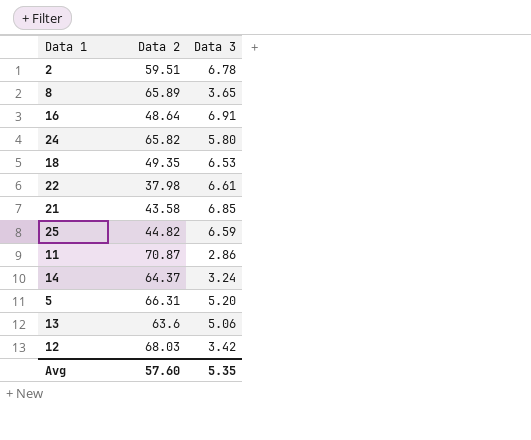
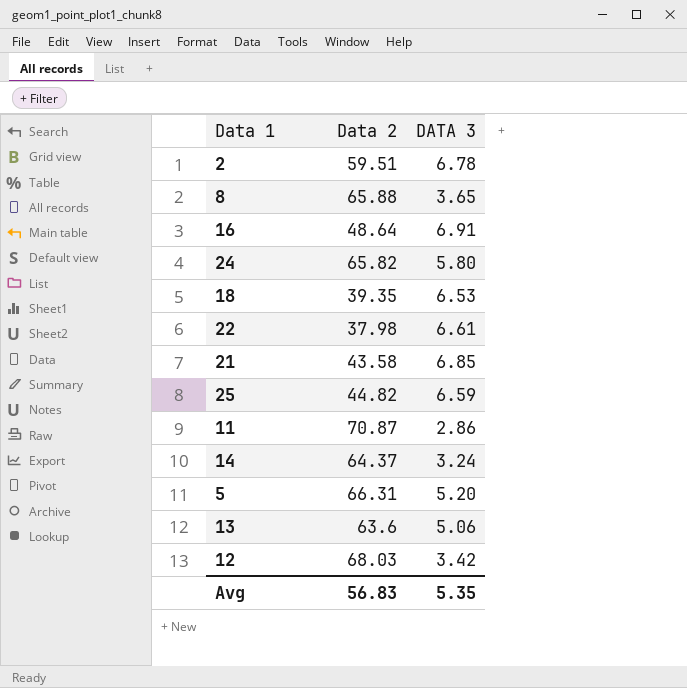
column name: Data 3 -> DATA 3
8 | Data 2: 65.89 -> 65.88
18 | Data 2: 49.35 -> 39.35
Avg | Data 2: 57.60 -> 56.83

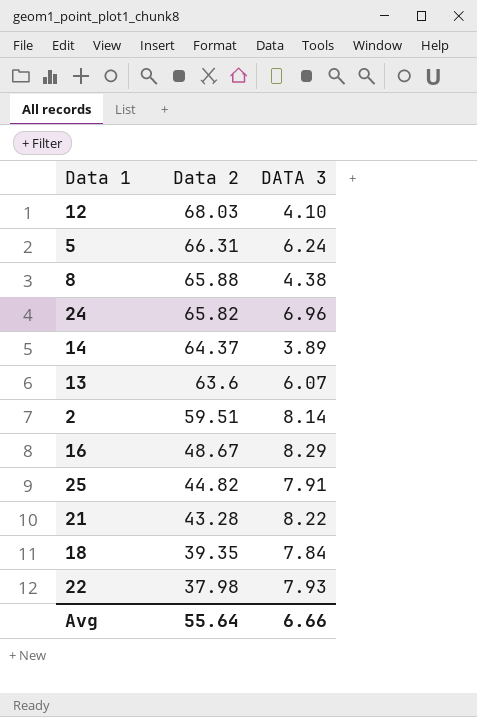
row order: none -> Data 2 descending
row 11: 70.87 | 2.86 -> none
12 | DATA 3: 3.42 -> 4.10
5 | DATA 3: 5.20 -> 6.24
8 | DATA 3: 3.65 -> 4.38
24 | DATA 3: 5.80 -> 6.96
14 | DATA 3: 3.24 -> 3.89
13 | DATA 3: 5.06 -> 6.07
2 | DATA 3: 6.78 -> 8.14
16 | Data 2: 48.64 -> 48.67
16 | DATA 3: 6.91 -> 8.29
25 | DATA 3: 6.59 -> 7.91
21 | Data 2: 43.58 -> 43.28
21 | DATA 3: 6.85 -> 8.22
18 | DATA 3: 6.53 -> 7.84
22 | DATA 3: 6.61 -> 7.93
Avg | Data 2: 56.83 -> 55.64
Avg | DATA 3: 5.35 -> 6.66

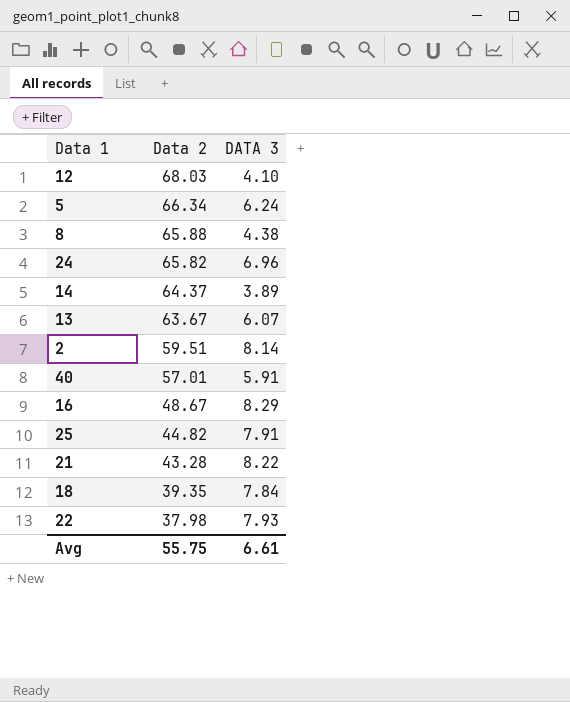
5 | Data 2: 66.31 -> 66.34
13 | Data 2: 63.6 -> 63.67
row 40: none -> 57.01 | 5.91
Avg | Data 2: 55.64 -> 55.75
Avg | DATA 3: 6.66 -> 6.61

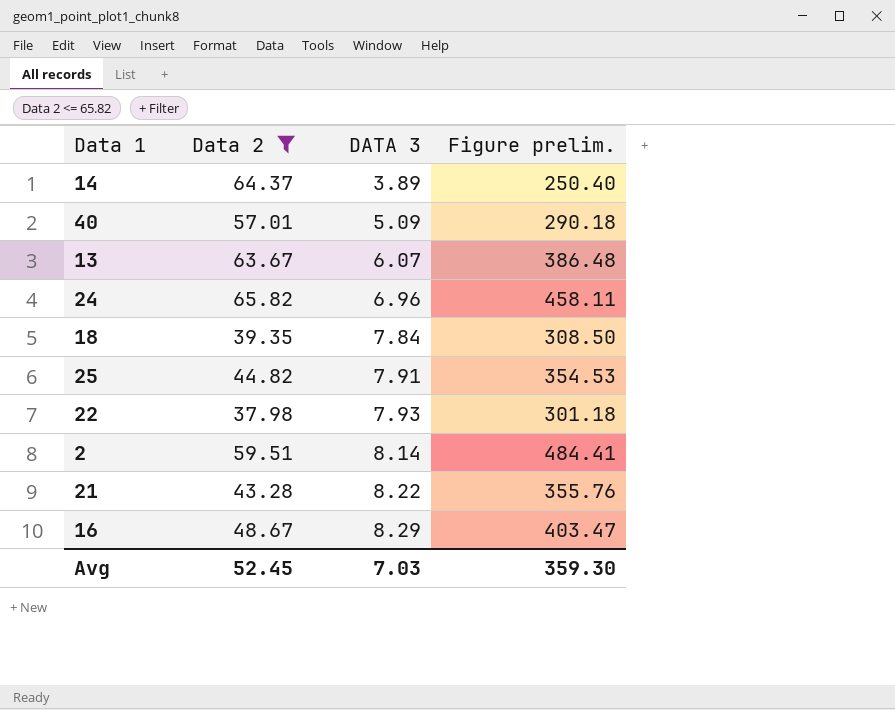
filter: none -> Data 2 <= 65.82
row order: Data 2 descending -> DATA 3 ascending
column Figure prelim. | formula: none -> [Data 2] * [DATA 3]
40 | DATA 3: 5.91 -> 5.09
Avg | Data 2: 55.75 -> 52.45
Avg | DATA 3: 6.61 -> 7.03

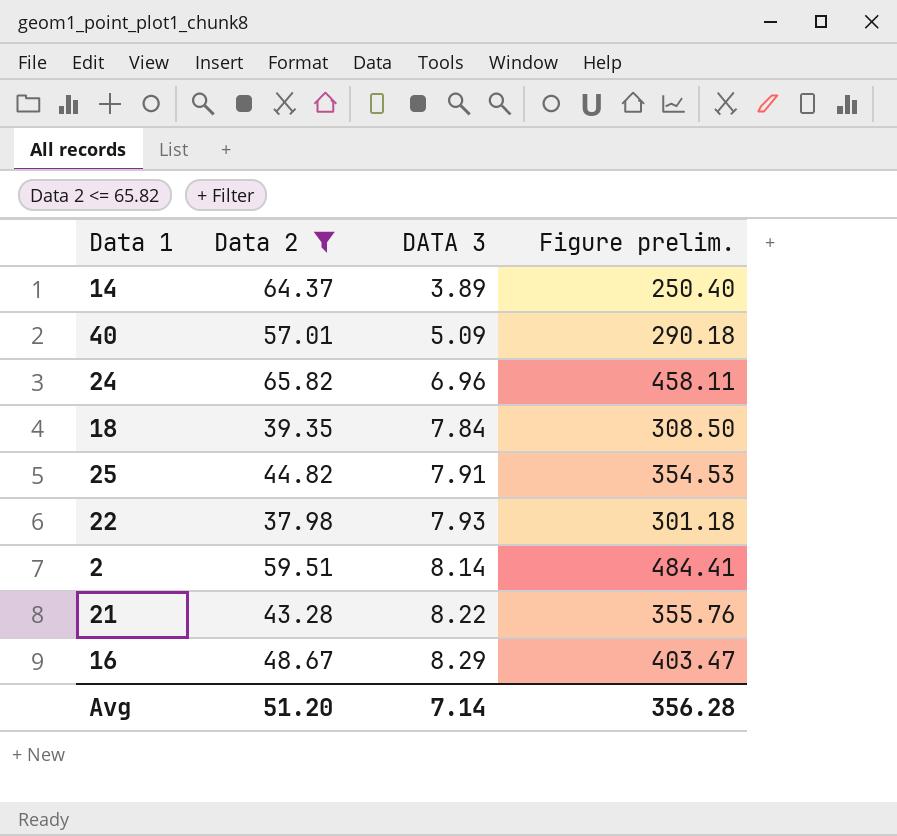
row 13: 63.67 | 6.07 | 386.48 -> none
Avg | Data 2: 52.45 -> 51.20
Avg | DATA 3: 7.03 -> 7.14
Avg | Figure prelim.: 359.30 -> 356.28

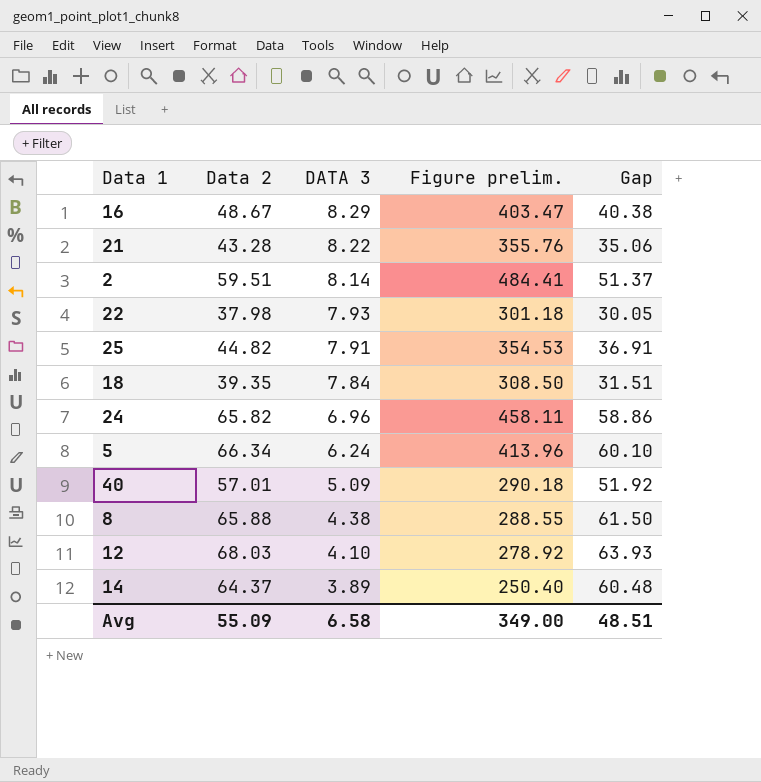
filter: Data 2 <= 65.82 -> none
row order: DATA 3 ascending -> DATA 3 descending
column Gap | formula: none -> [Data 2] - [DATA 3]
Avg | Data 2: 51.20 -> 55.09
Avg | DATA 3: 7.14 -> 6.58
Avg | Figure prelim.: 356.28 -> 349.00

